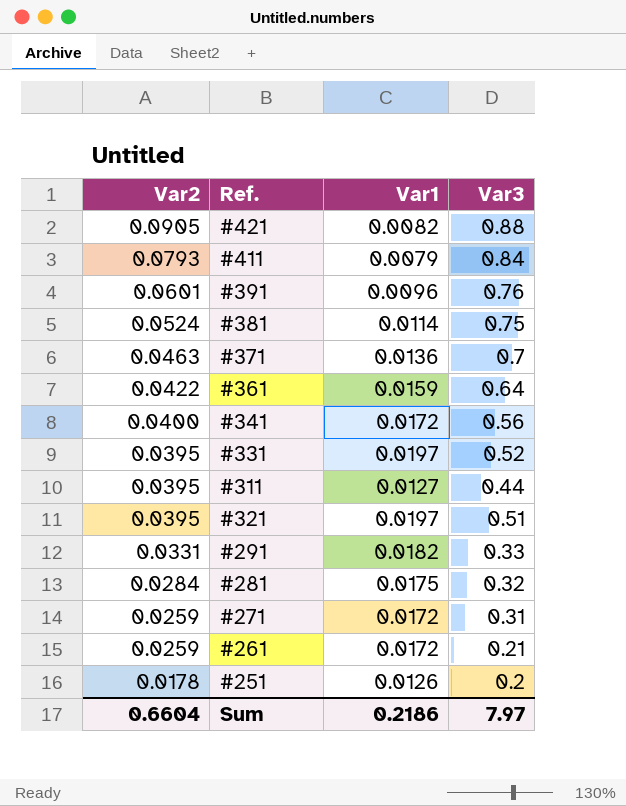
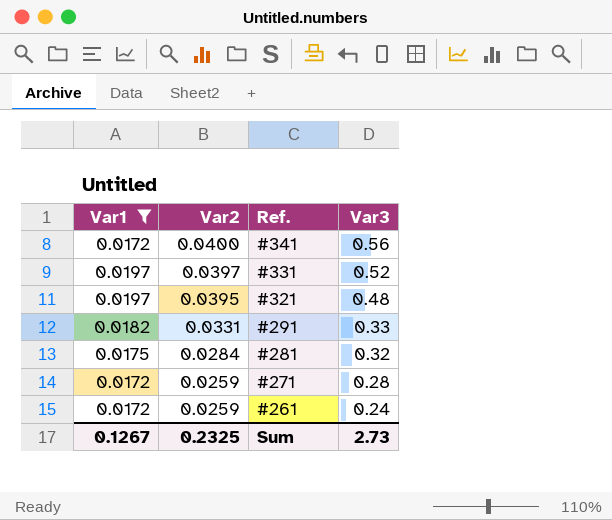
filter: none -> Var1 >= 0.0172
column Var1 | position: 3 -> 1
#331 | Var2: 0.0395 -> 0.0397
#321 | Var3: 0.51 -> 0.48
#271 | Var3: 0.31 -> 0.28
#261 | Var3: 0.21 -> 0.24
Sum | Var1: 0.2186 -> 0.1267
Sum | Var2: 0.6604 -> 0.2325
Sum | Var3: 7.97 -> 2.73

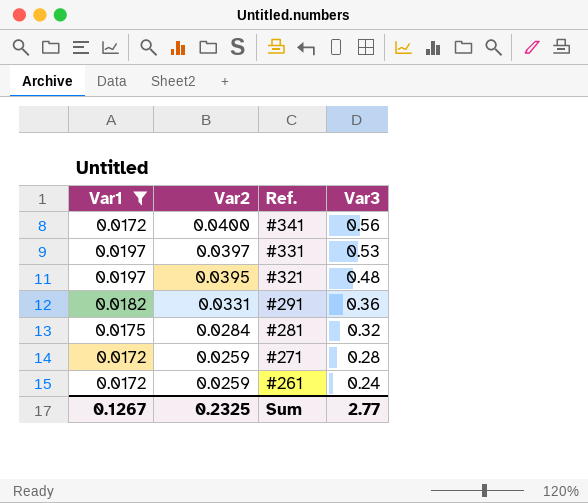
#331 | Var3: 0.52 -> 0.53
#291 | Var3: 0.33 -> 0.36
Sum | Var3: 2.73 -> 2.77

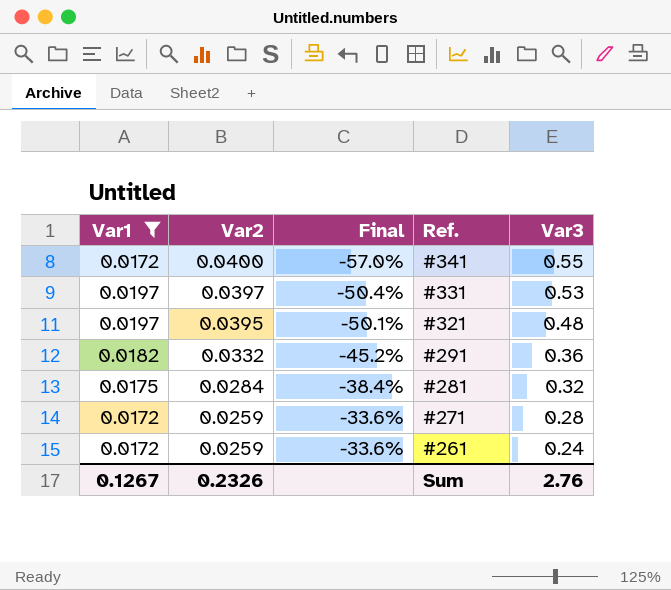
column Final | formula: none -> ([Var1] - [Var2]) / [Var2]
#341 | Var3: 0.56 -> 0.55
#291 | Var2: 0.0331 -> 0.0332
Sum | Var2: 0.2325 -> 0.2326
Sum | Var3: 2.77 -> 2.76

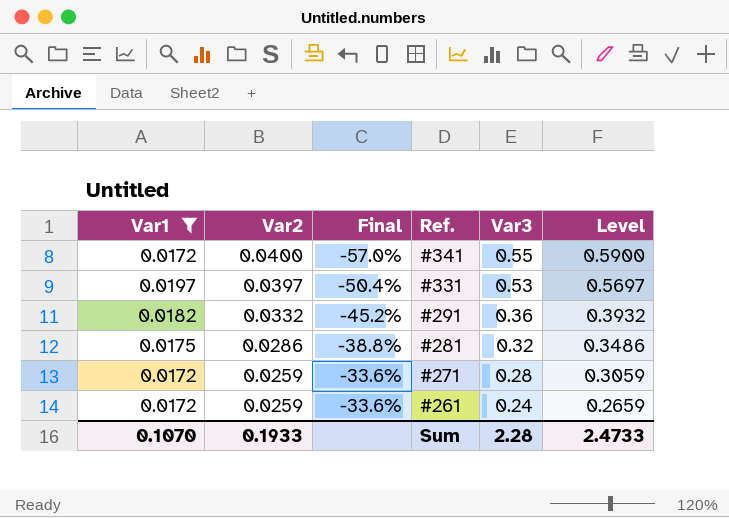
column Level | formula: none -> [Var2] + [Var3]
row #321: 0.0197 | 0.0395 | -50.1% | 0.48 -> none
#281 | Var2: 0.0284 -> 0.0286
#281 | Final: -38.4% -> -38.8%
Sum | Var1: 0.1267 -> 0.1070
Sum | Var2: 0.2326 -> 0.1933
Sum | Var3: 2.76 -> 2.28

